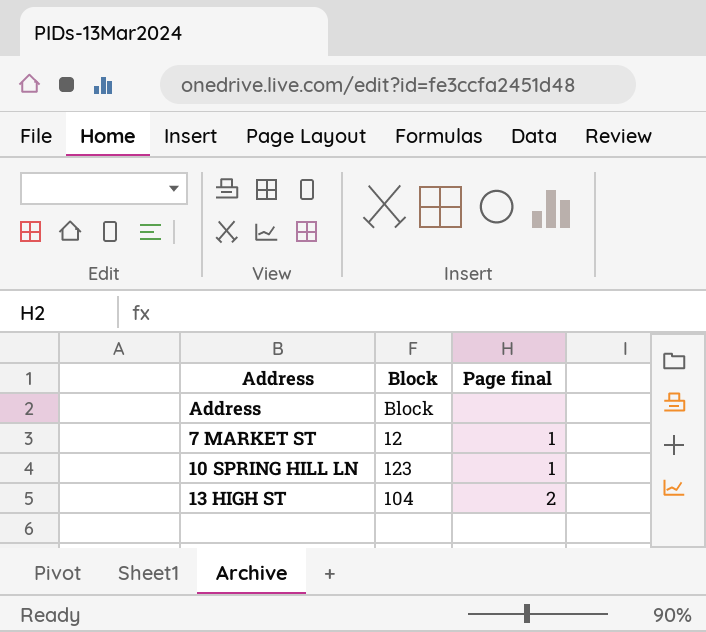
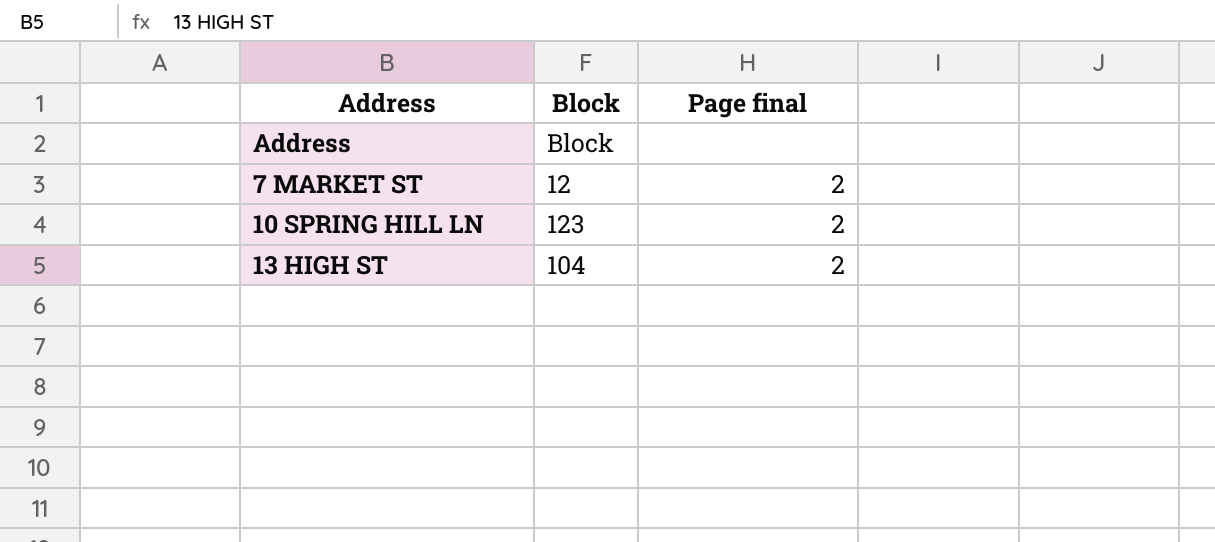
7 MARKET ST | Page final: 1 -> 2
10 SPRING HILL LN | Page final: 1 -> 2

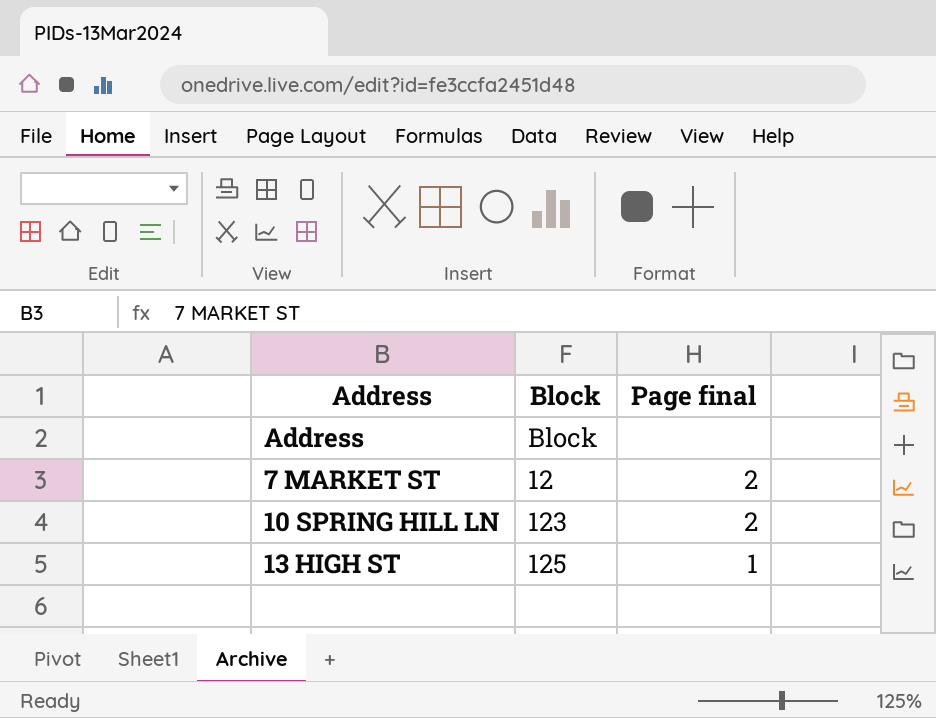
13 HIGH ST | Block: 104 -> 125
13 HIGH ST | Page final: 2 -> 1

